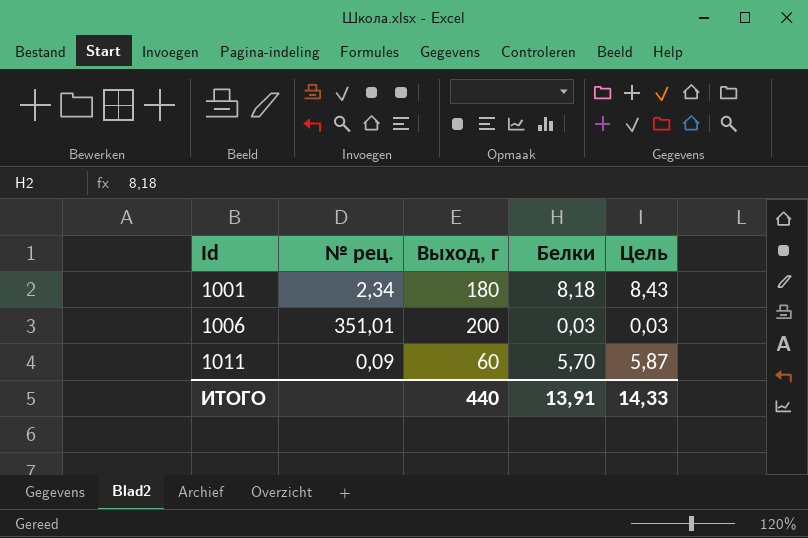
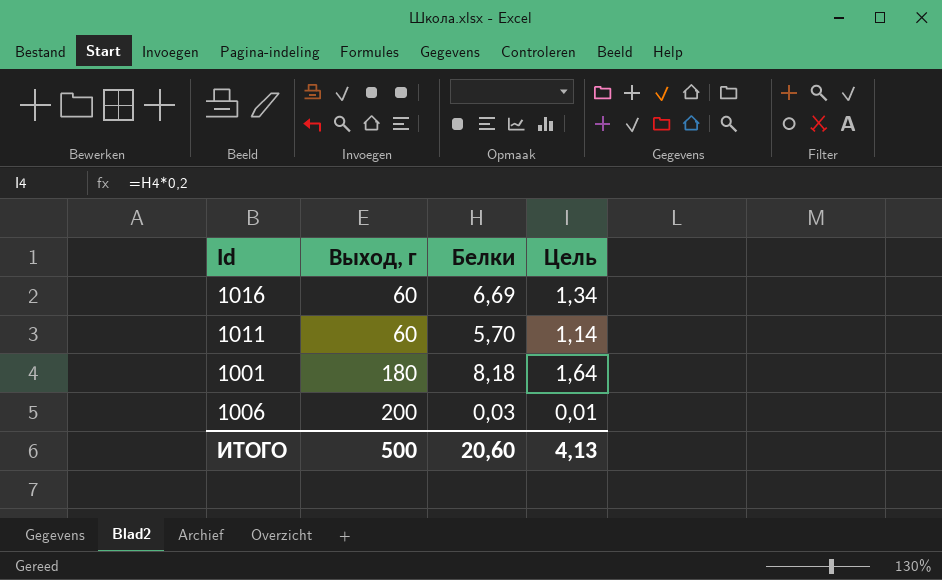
row order: Id ascending -> Выход, г ascending
column № рец. | position: 2 -> none
column Цель | formula: [Белки] * 1,03 -> [Белки] * 0,2
row 1016: none -> 60 | 6,69 | 1,34
ИТОГО | Выход, г: 440 -> 500
ИТОГО | Белки: 13,91 -> 20,60
ИТОГО | Цель: 14,33 -> 4,13

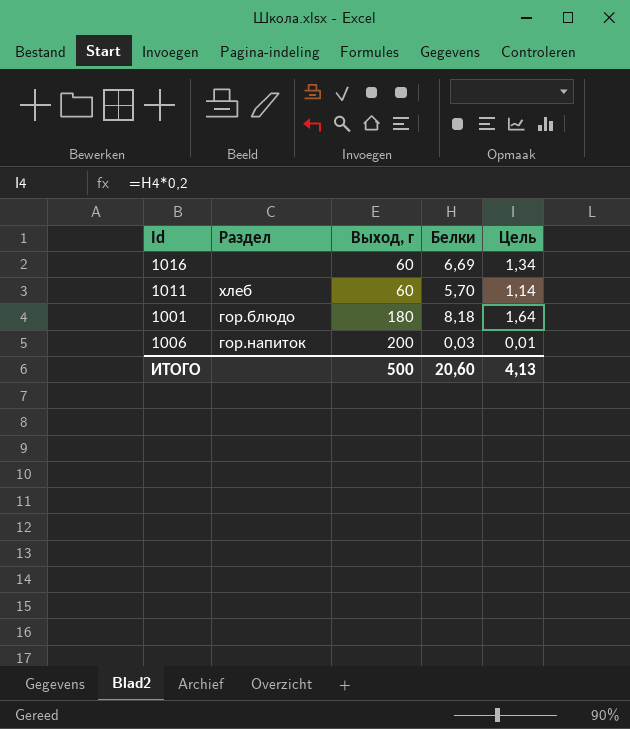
column Раздел | position: none -> 2

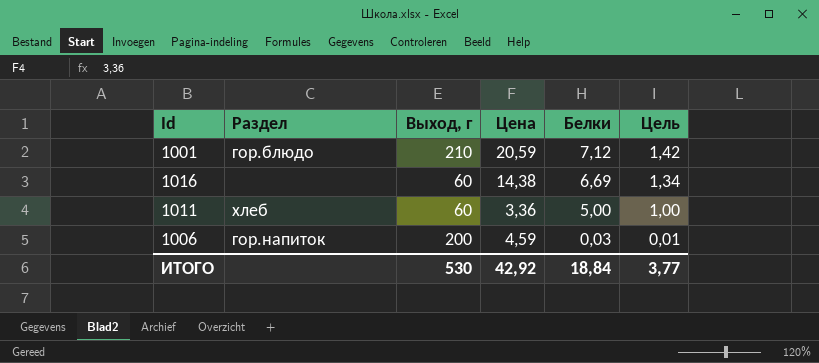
row order: Выход, г ascending -> Белки descending
column Цена | position: none -> 4
1001 | Выход, г: 180 -> 210
1001 | Белки: 8,18 -> 7,12
1001 | Цель: 1,64 -> 1,42
1011 | Белки: 5,70 -> 5,00
1011 | Цель: 1,14 -> 1,00
ИТОГО | Выход, г: 500 -> 530
ИТОГО | Белки: 20,60 -> 18,84
ИТОГО | Цель: 4,13 -> 3,77

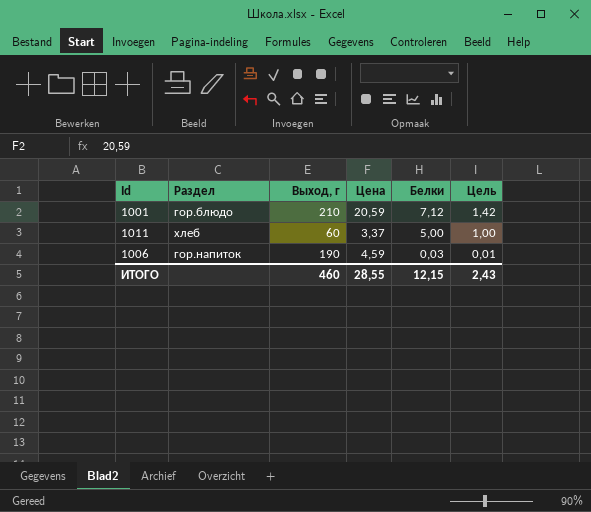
row 1016: none | 60 | 14,38 | 6,69 | 1,34 -> none
1011 | Цена: 3,36 -> 3,37
1006 | Выход, г: 200 -> 190
ИТОГО | Выход, г: 530 -> 460
ИТОГО | Цена: 42,92 -> 28,55
ИТОГО | Белки: 18,84 -> 12,15
ИТОГО | Цель: 3,77 -> 2,43

